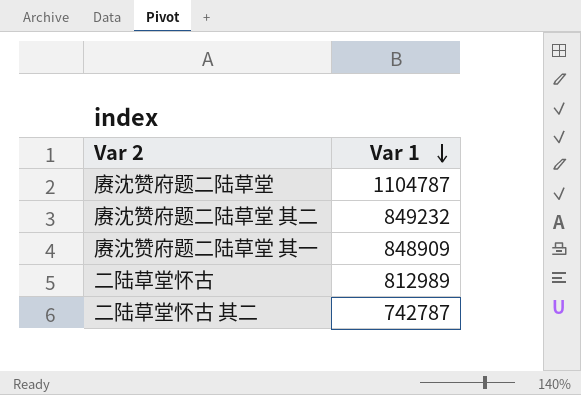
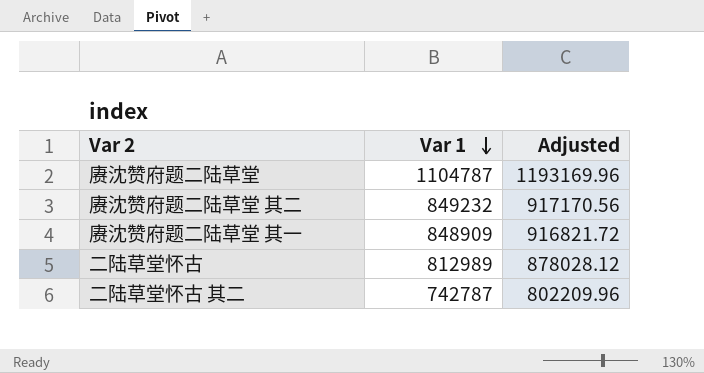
column Adjusted | formula: none -> [Var 1] * 1.08

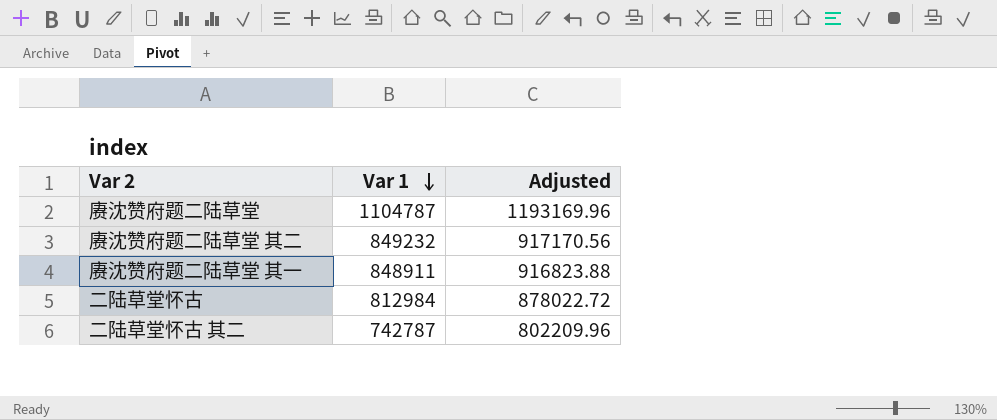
赓沈赞府题二陆草堂 其一 | Var 1: 848909 -> 848911
赓沈赞府题二陆草堂 其一 | Adjusted: 916821.72 -> 916823.88
二陆草堂怀古 | Var 1: 812989 -> 812984
二陆草堂怀古 | Adjusted: 878028.12 -> 878022.72

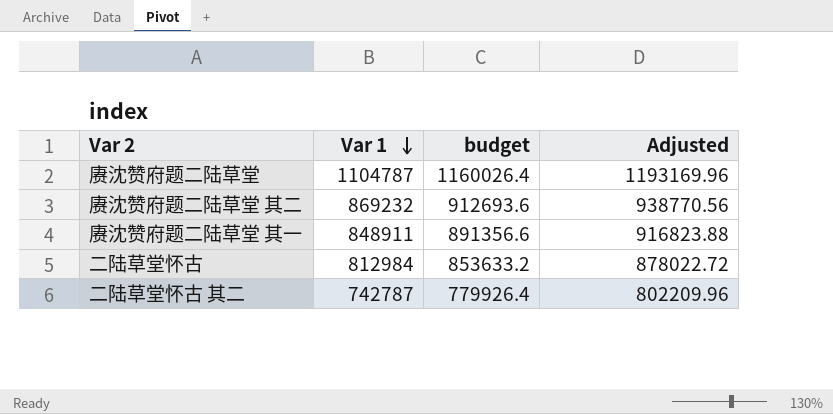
column budget | formula: none -> [Var 1] * 1.05
赓沈赞府题二陆草堂 其二 | Var 1: 849232 -> 869232
赓沈赞府题二陆草堂 其二 | Adjusted: 917170.56 -> 938770.56

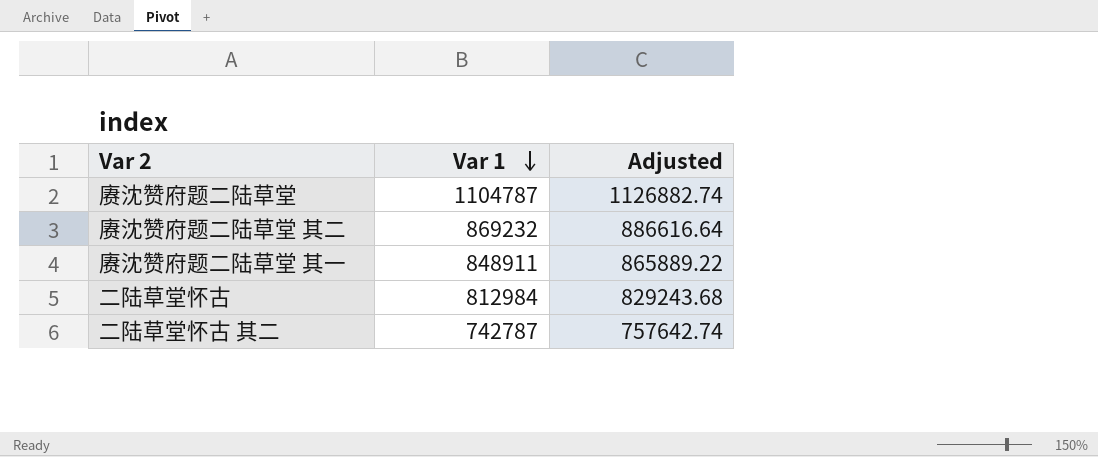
column budget | formula: [Var 1] * 1.05 -> none
column Adjusted | formula: [Var 1] * 1.08 -> [Var 1] * 1.02

